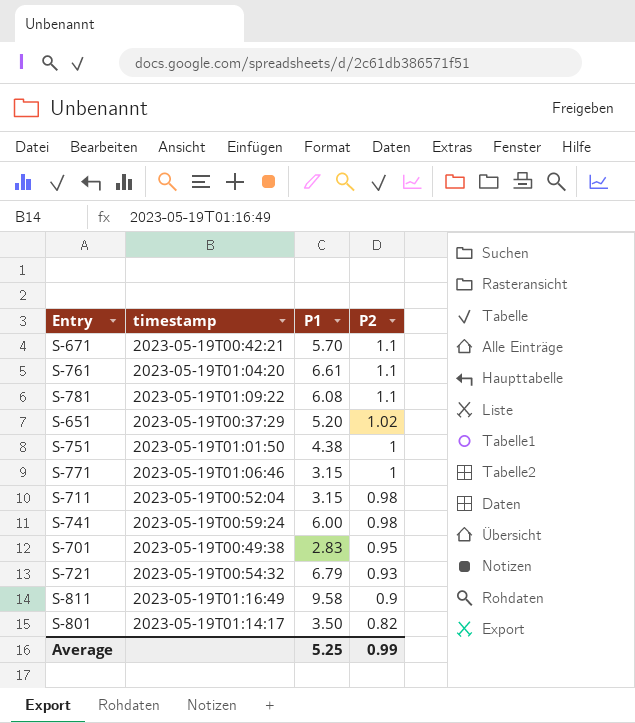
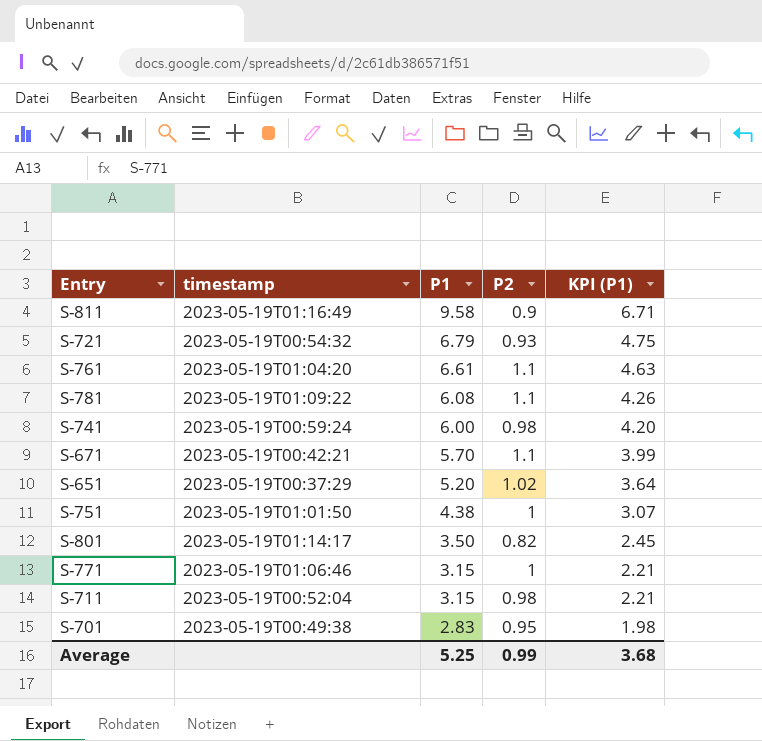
row order: P2 descending -> P1 descending
column KPI (P1) | formula: none -> [P1] * 0.7

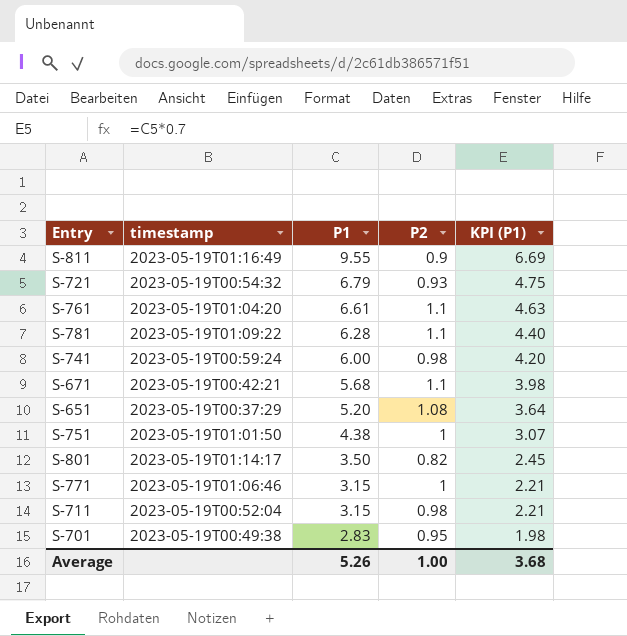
S-811 | P1: 9.58 -> 9.55
S-811 | KPI (P1): 6.71 -> 6.69
S-781 | P1: 6.08 -> 6.28
S-781 | KPI (P1): 4.26 -> 4.40
S-671 | P1: 5.70 -> 5.68
S-671 | KPI (P1): 3.99 -> 3.98
S-651 | P2: 1.02 -> 1.08
Average | P1: 5.25 -> 5.26
Average | P2: 0.99 -> 1.00

